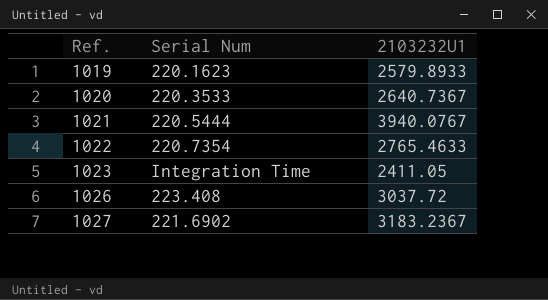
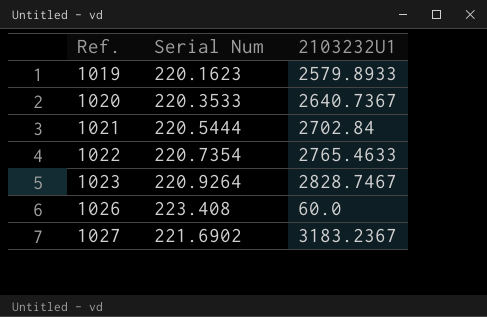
1021 | 2103232U1: 3940.0767 -> 2702.84
1023 | Serial Num: Integration Time -> 220.9264
1023 | 2103232U1: 2411.05 -> 2828.7467
1026 | 2103232U1: 3037.72 -> 60.0

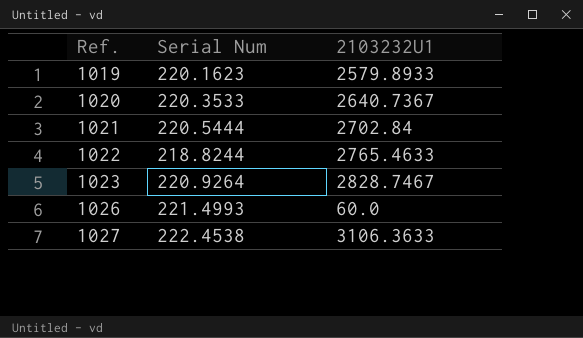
1022 | Serial Num: 220.7354 -> 218.8244
1026 | Serial Num: 223.408 -> 221.4993
1027 | Serial Num: 221.6902 -> 222.4538
1027 | 2103232U1: 3183.2367 -> 3106.3633

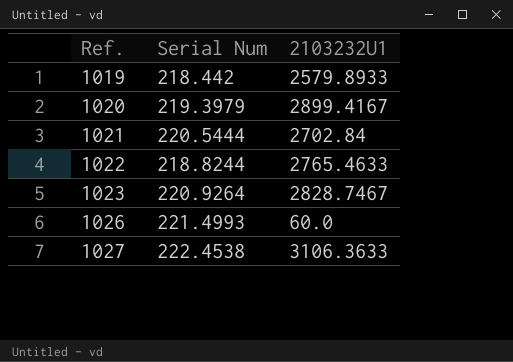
1019 | Serial Num: 220.1623 -> 218.442
1020 | Serial Num: 220.3533 -> 219.3979
1020 | 2103232U1: 2640.7367 -> 2899.4167

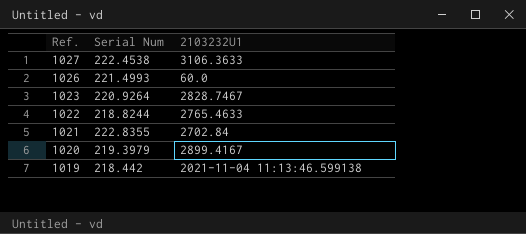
row order: Ref. ascending -> Ref. descending
1021 | Serial Num: 220.5444 -> 222.8355
1019 | 2103232U1: 2579.8933 -> 2021-11-04 11:13:46.599138

